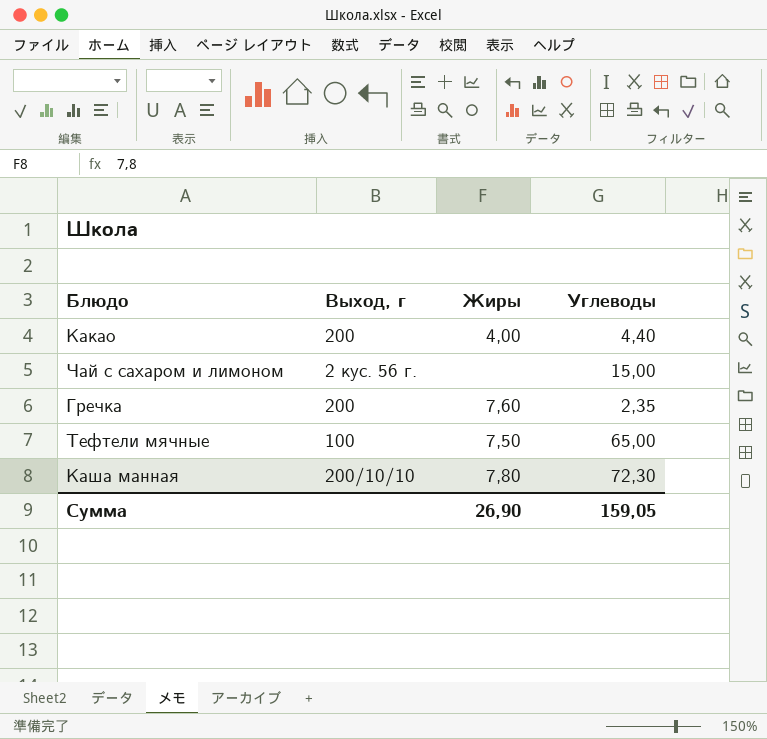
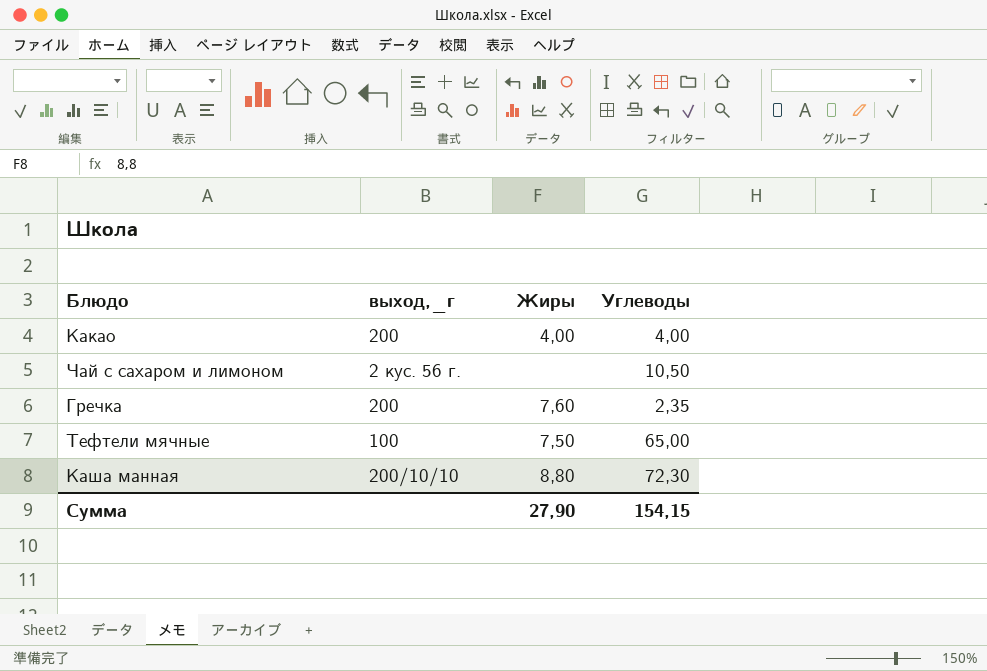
column name: Выход, г -> выход,_г
Какао | Углеводы: 4,40 -> 4,00
Чай с сахаром и лимоном | Углеводы: 15,00 -> 10,50
Каша манная | Жиры: 7,80 -> 8,80
Сумма | Жиры: 26,90 -> 27,90
Сумма | Углеводы: 159,05 -> 154,15

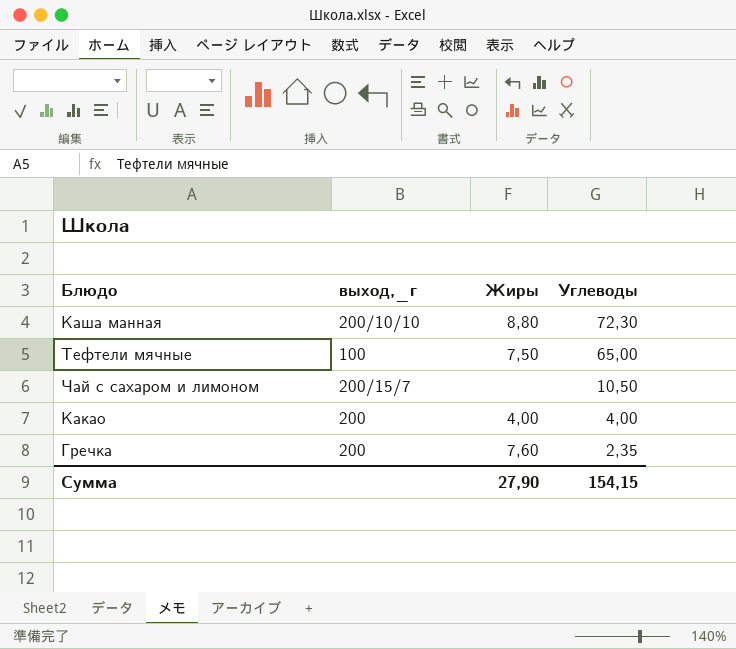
row order: none -> Углеводы descending
Чай с сахаром и лимоном | выход,_г: 2 кус. 56 г. -> 200/15/7

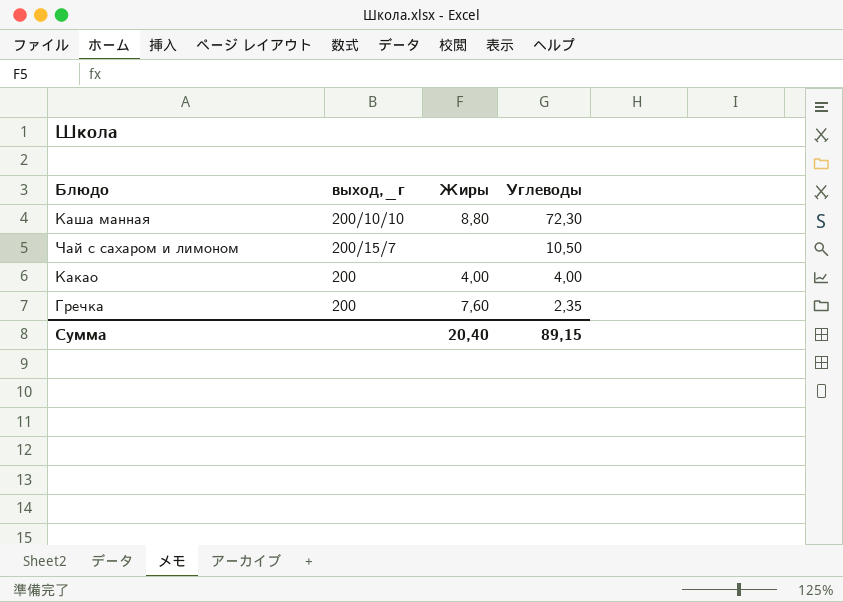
row Тефтели мячные: 100 | 7,50 | 65,00 -> none
Сумма | Жиры: 27,90 -> 20,40
Сумма | Углеводы: 154,15 -> 89,15

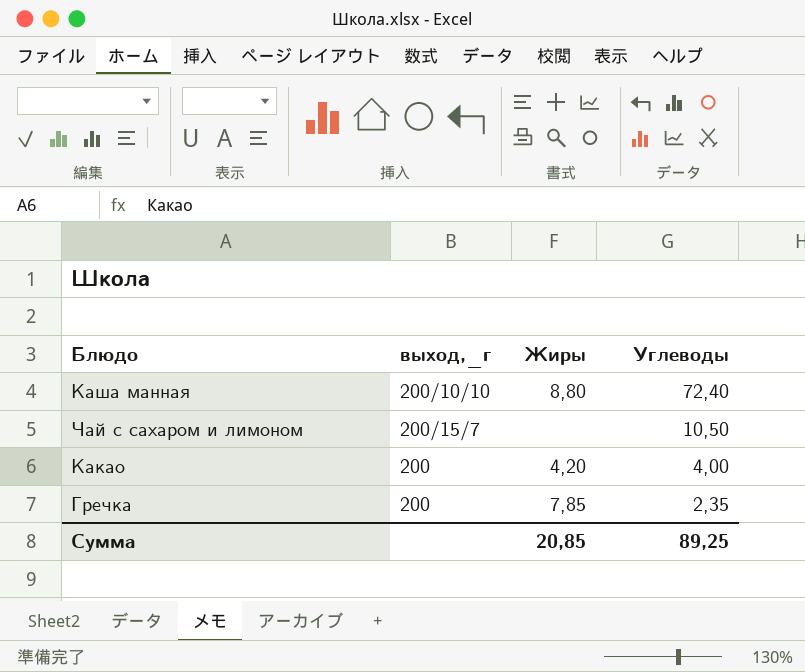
Каша манная | Углеводы: 72,30 -> 72,40
Какао | Жиры: 4,00 -> 4,20
Гречка | Жиры: 7,60 -> 7,85
Сумма | Жиры: 20,40 -> 20,85
Сумма | Углеводы: 89,15 -> 89,25

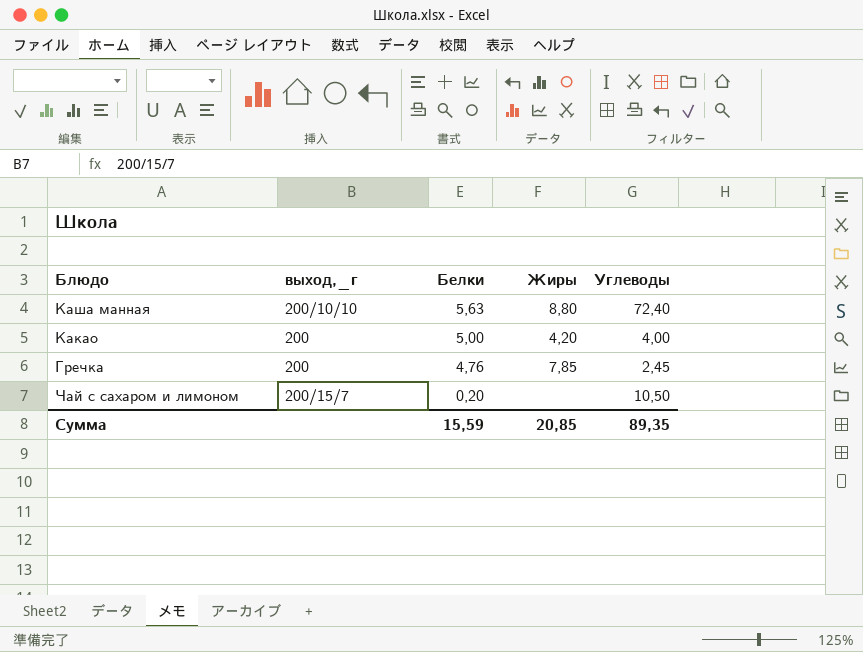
row order: Углеводы descending -> Белки descending
column Белки | position: none -> 3
Гречка | Углеводы: 2,35 -> 2,45
Сумма | Углеводы: 89,25 -> 89,35

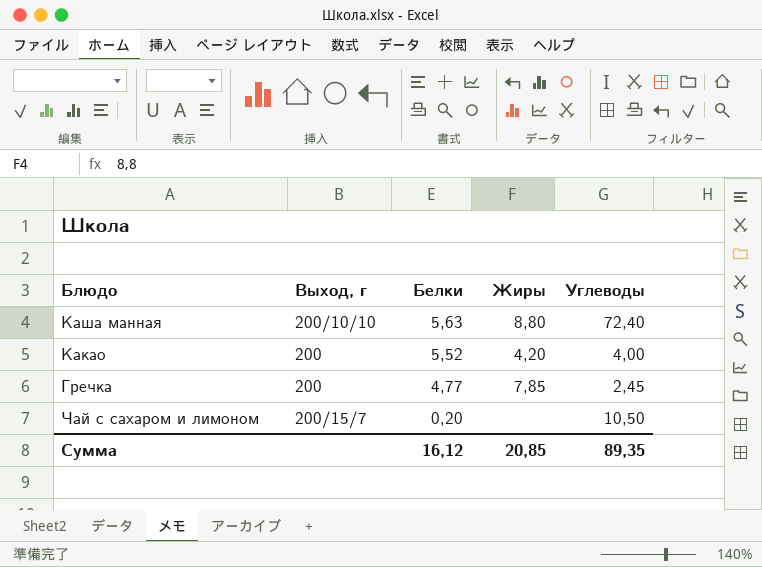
column name: выход,_г -> Выход, г
Какао | Белки: 5,00 -> 5,52
Гречка | Белки: 4,76 -> 4,77
Сумма | Белки: 15,59 -> 16,12

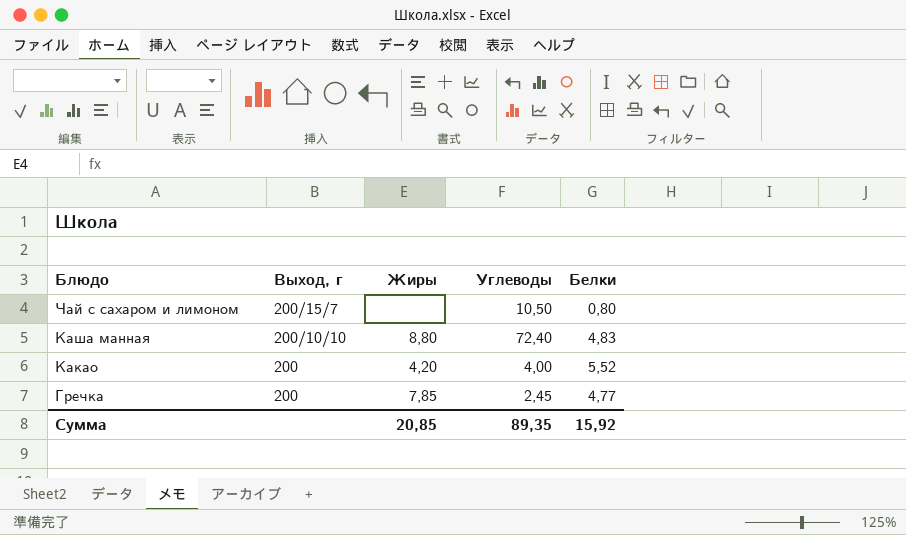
row order: Белки descending -> Блюдо descending
column Белки | position: 3 -> 5
Чай с сахаром и лимоном | Белки: 0,20 -> 0,80
Каша манная | Белки: 5,63 -> 4,83
Сумма | Белки: 16,12 -> 15,92

